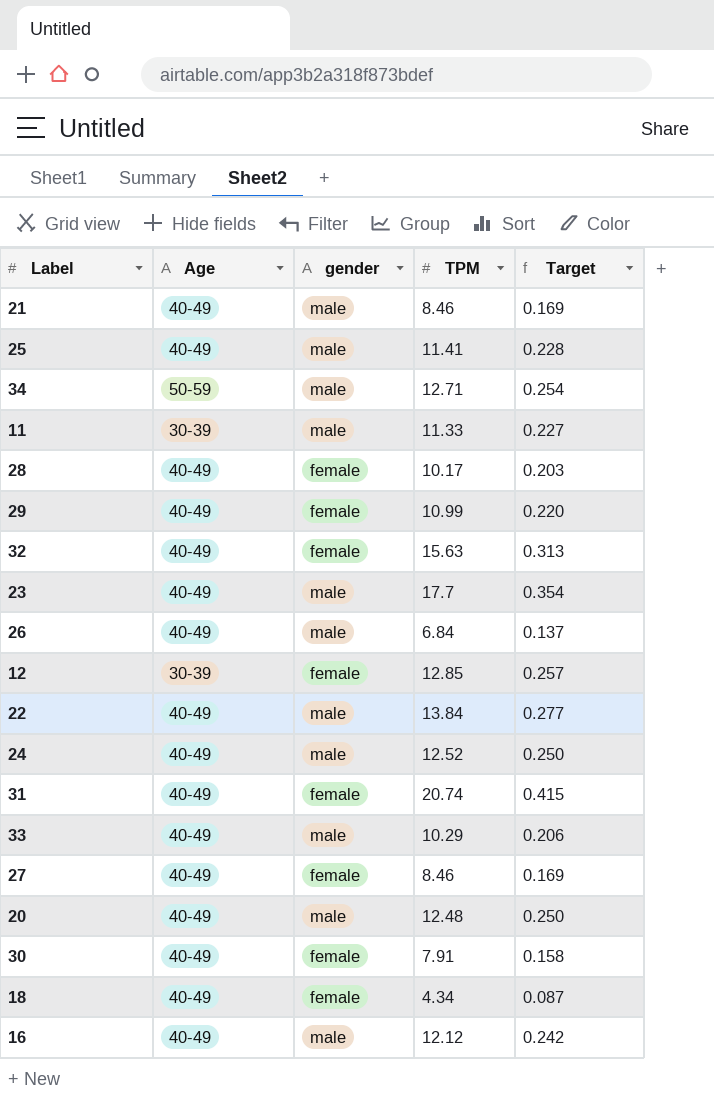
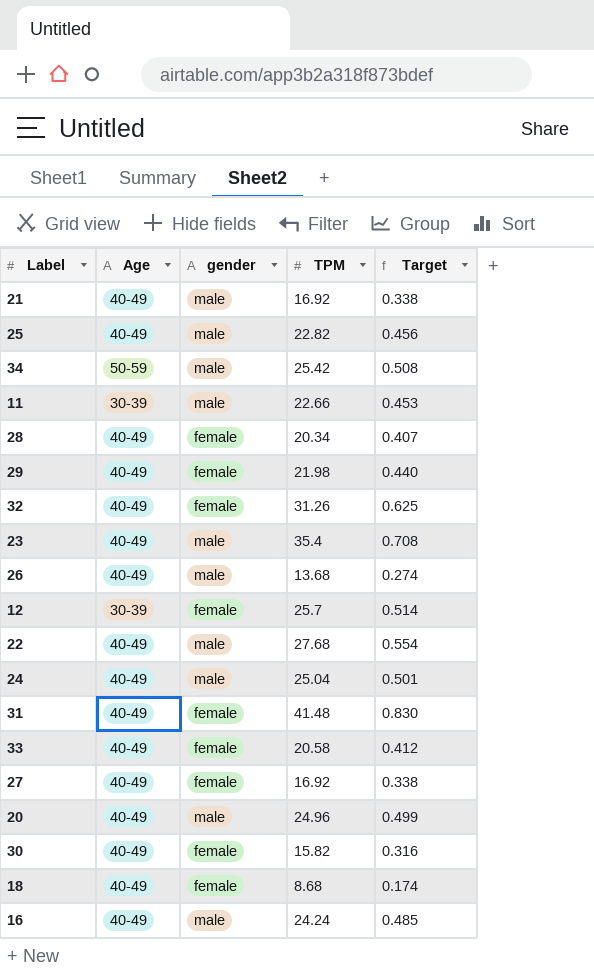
21 | TPM: 8.46 -> 16.92
21 | Target: 0.169 -> 0.338
25 | TPM: 11.41 -> 22.82
25 | Target: 0.228 -> 0.456
34 | TPM: 12.71 -> 25.42
34 | Target: 0.254 -> 0.508
11 | TPM: 11.33 -> 22.66
11 | Target: 0.227 -> 0.453
28 | TPM: 10.17 -> 20.34
28 | Target: 0.203 -> 0.407
29 | TPM: 10.99 -> 21.98
29 | Target: 0.220 -> 0.440
32 | TPM: 15.63 -> 31.26
32 | Target: 0.313 -> 0.625
23 | TPM: 17.7 -> 35.4
23 | Target: 0.354 -> 0.708
26 | TPM: 6.84 -> 13.68
26 | Target: 0.137 -> 0.274
12 | TPM: 12.85 -> 25.7
12 | Target: 0.257 -> 0.514
22 | TPM: 13.84 -> 27.68
22 | Target: 0.277 -> 0.554
24 | TPM: 12.52 -> 25.04
24 | Target: 0.250 -> 0.501
31 | TPM: 20.74 -> 41.48
31 | Target: 0.415 -> 0.830
33 | gender: male -> female
33 | TPM: 10.29 -> 20.58
33 | Target: 0.206 -> 0.412
27 | TPM: 8.46 -> 16.92
27 | Target: 0.169 -> 0.338
20 | TPM: 12.48 -> 24.96
20 | Target: 0.250 -> 0.499
30 | TPM: 7.91 -> 15.82
30 | Target: 0.158 -> 0.316
18 | TPM: 4.34 -> 8.68
18 | Target: 0.087 -> 0.174
16 | TPM: 12.12 -> 24.24
16 | Target: 0.242 -> 0.485

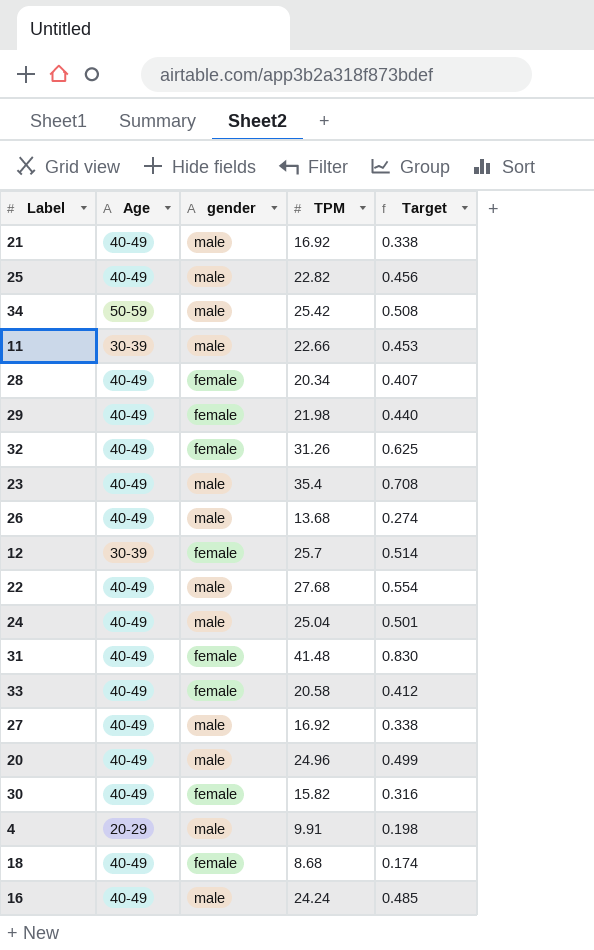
27 | gender: female -> male
row 4: none -> 20-29 | male | 9.91 | 0.198

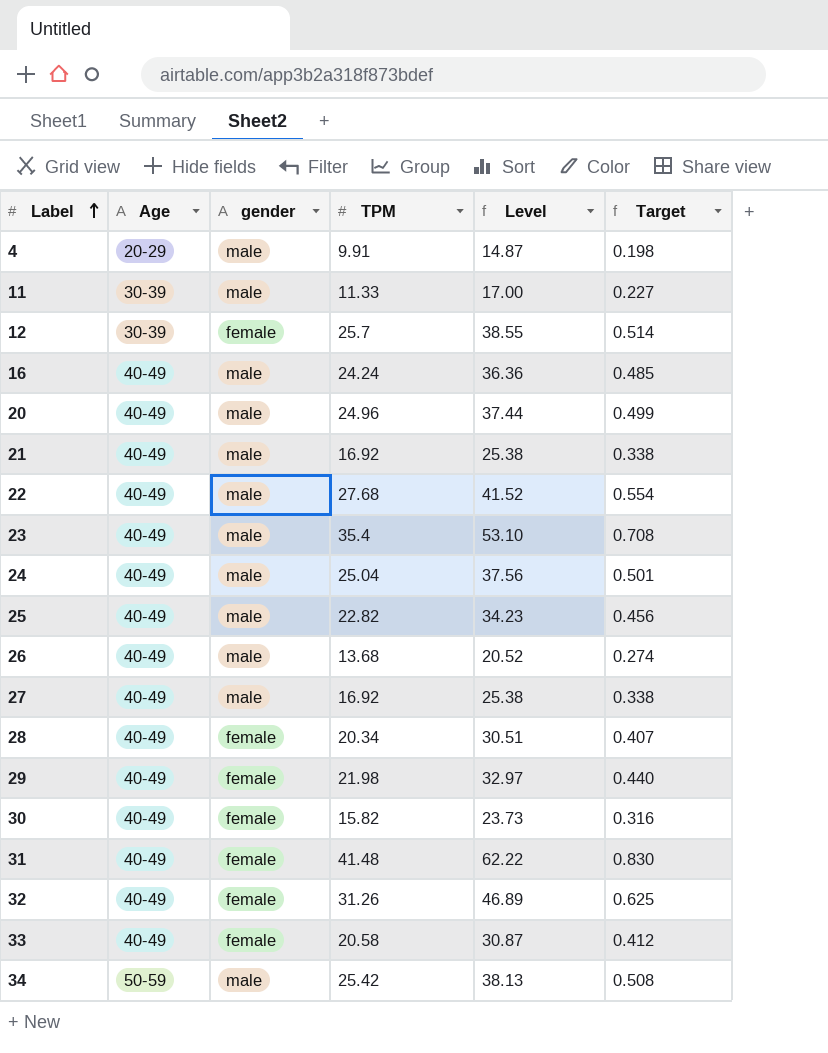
row order: none -> Label ascending
column Level | formula: none -> [TPM] * 1.5
row 18: 40-49 | female | 8.68 | 0.174 -> none
11 | TPM: 22.66 -> 11.33
11 | Target: 0.453 -> 0.227

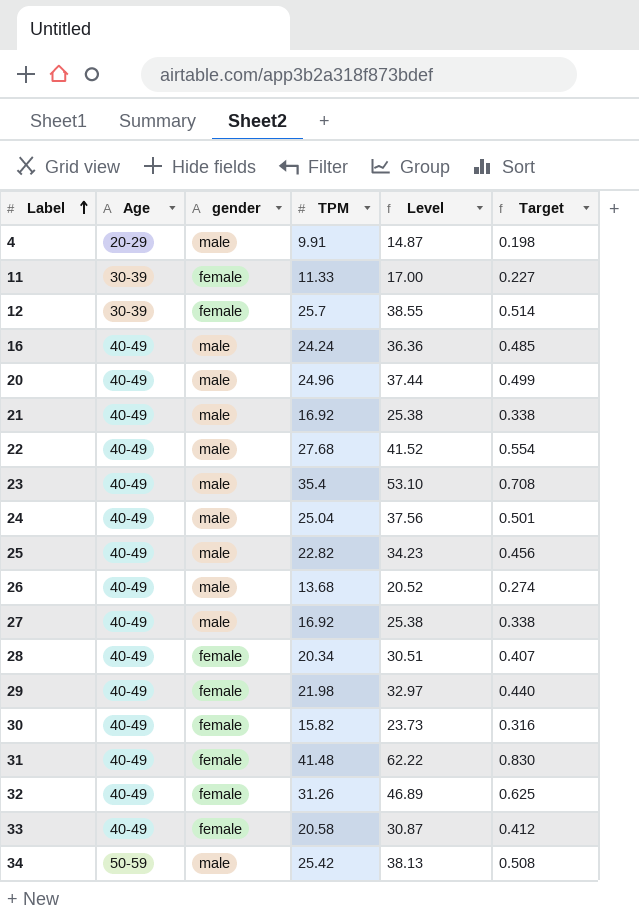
11 | gender: male -> female

